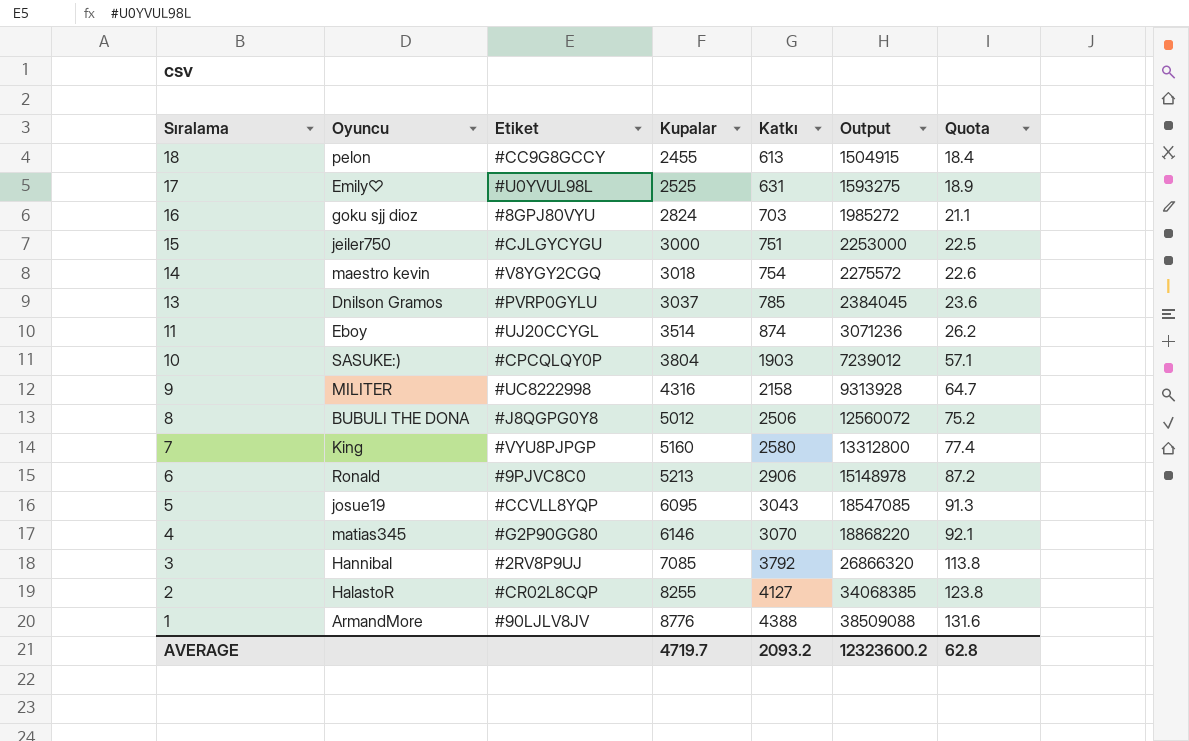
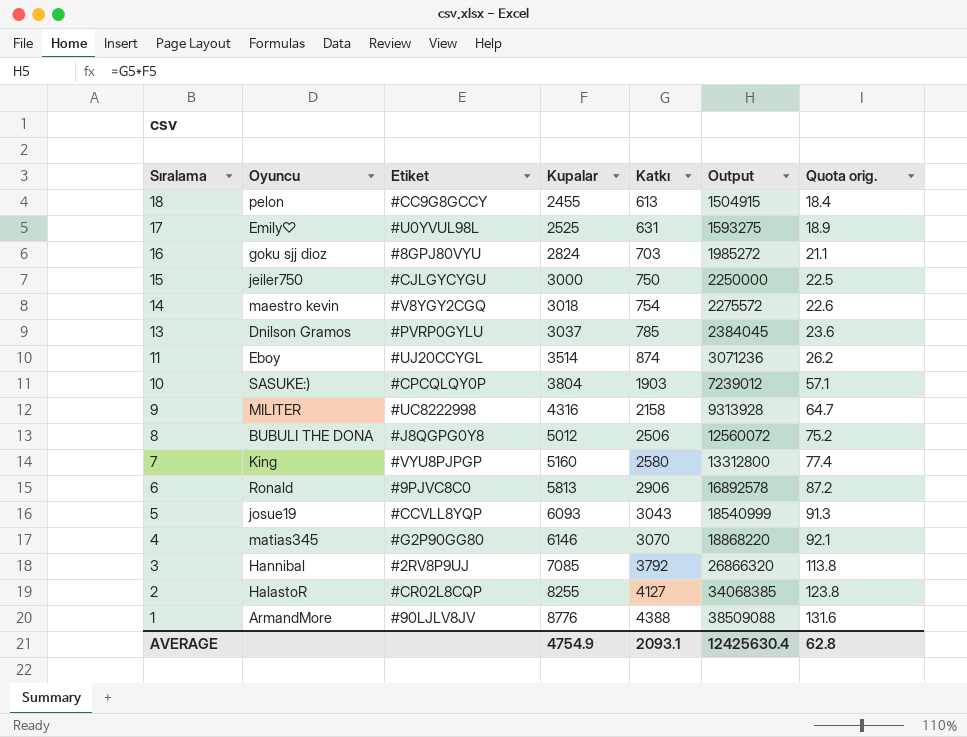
column name: Quota -> Quota orig.
15 | Katkı: 751 -> 750
15 | Output: 2253000 -> 2250000
6 | Kupalar: 5213 -> 5813
6 | Output: 15148978 -> 16892578
5 | Kupalar: 6095 -> 6093
5 | Output: 18547085 -> 18540999
AVERAGE | Kupalar: 4719.7 -> 4754.9
AVERAGE | Katkı: 2093.2 -> 2093.1
AVERAGE | Output: 12323600.2 -> 12425630.4

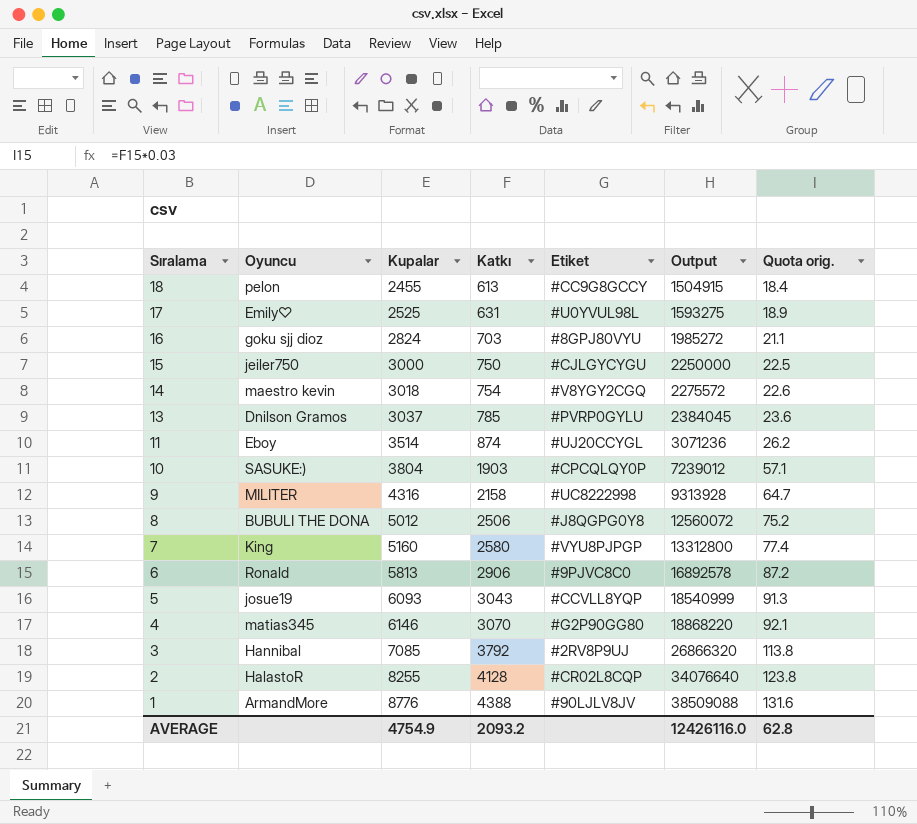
column Etiket | position: 3 -> 5
2 | Katkı: 4127 -> 4128
2 | Output: 34068385 -> 34076640
AVERAGE | Katkı: 2093.1 -> 2093.2
AVERAGE | Output: 12425630.4 -> 12426116.0

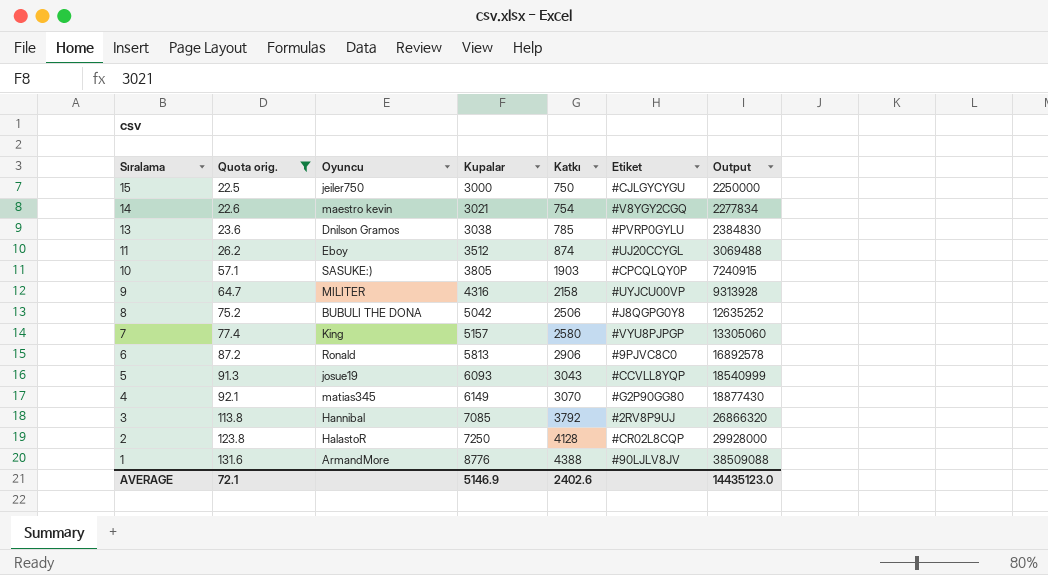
filter: none -> Quota orig. >= 22.5
column Quota orig. | position: 7 -> 2
14 | Kupalar: 3018 -> 3021
14 | Output: 2275572 -> 2277834
13 | Kupalar: 3037 -> 3038
13 | Output: 2384045 -> 2384830
11 | Kupalar: 3514 -> 3512
11 | Output: 3071236 -> 3069488
10 | Kupalar: 3804 -> 3805
10 | Output: 7239012 -> 7240915
9 | Etiket: #UC8222998 -> #UYJCU00VP
8 | Kupalar: 5012 -> 5042
8 | Output: 12560072 -> 12635252
7 | Kupalar: 5160 -> 5157
7 | Output: 13312800 -> 13305060
4 | Kupalar: 6146 -> 6149
4 | Output: 18868220 -> 18877430
2 | Kupalar: 8255 -> 7250
2 | Output: 34076640 -> 29928000
AVERAGE | Quota orig.: 62.8 -> 72.1
AVERAGE | Kupalar: 4754.9 -> 5146.9
AVERAGE | Katkı: 2093.2 -> 2402.6
AVERAGE | Output: 12426116.0 -> 14435123.0

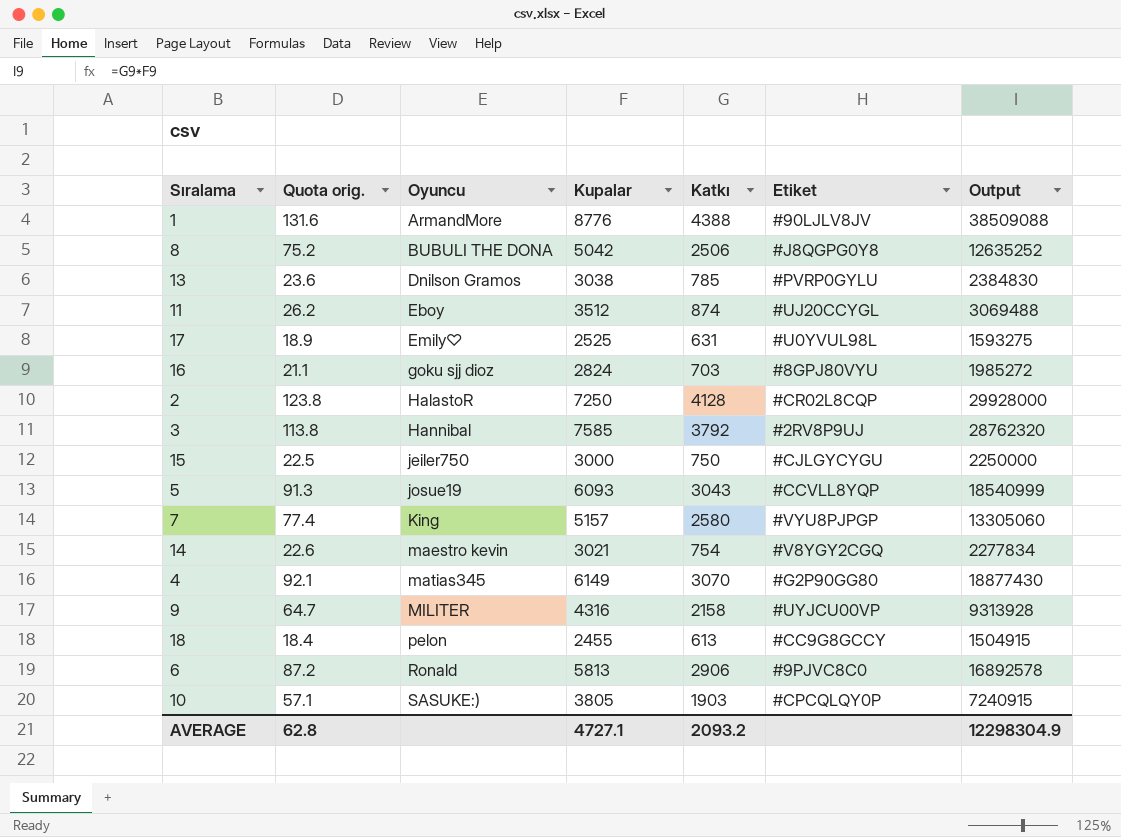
filter: Quota orig. >= 22.5 -> none
row order: Sıralama descending -> Oyuncu ascending
3 | Kupalar: 7085 -> 7585
3 | Output: 26866320 -> 28762320
AVERAGE | Quota orig.: 72.1 -> 62.8
AVERAGE | Kupalar: 5146.9 -> 4727.1
AVERAGE | Katkı: 2402.6 -> 2093.2
AVERAGE | Output: 14435123.0 -> 12298304.9

